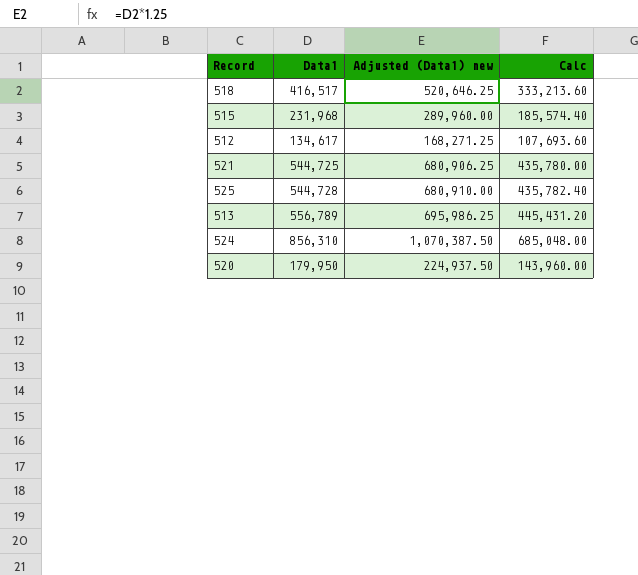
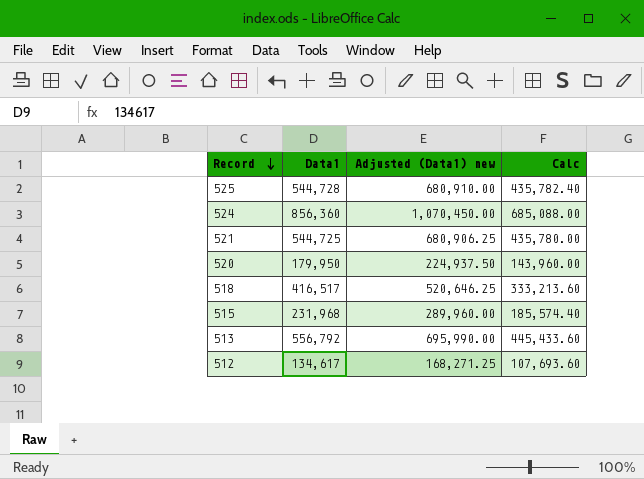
row order: none -> Record descending
524 | Data1: 856,310 -> 856,360
524 | Adjusted (Data1) new: 1,070,387.50 -> 1,070,450.00
524 | Calc: 685,048.00 -> 685,088.00
513 | Data1: 556,789 -> 556,792
513 | Adjusted (Data1) new: 695,986.25 -> 695,990.00
513 | Calc: 445,431.20 -> 445,433.60

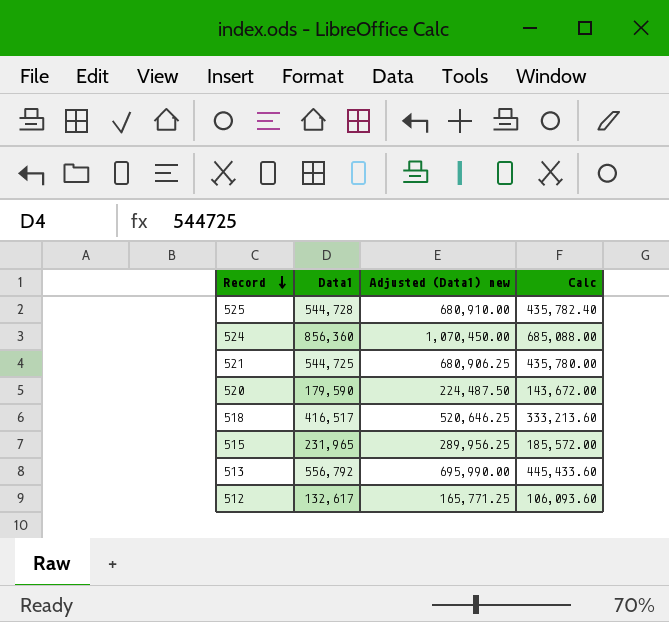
520 | Data1: 179,950 -> 179,590
520 | Adjusted (Data1) new: 224,937.50 -> 224,487.50
520 | Calc: 143,960.00 -> 143,672.00
515 | Data1: 231,968 -> 231,965
515 | Adjusted (Data1) new: 289,960.00 -> 289,956.25
515 | Calc: 185,574.40 -> 185,572.00
512 | Data1: 134,617 -> 132,617
512 | Adjusted (Data1) new: 168,271.25 -> 165,771.25
512 | Calc: 107,693.60 -> 106,093.60

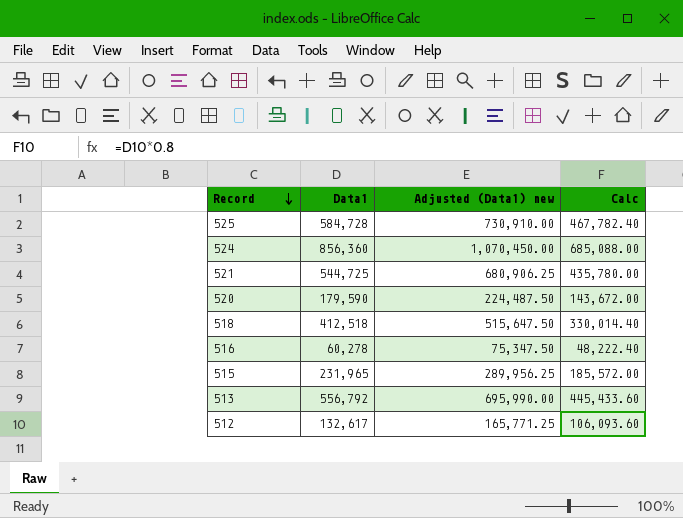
525 | Data1: 544,728 -> 584,728
525 | Adjusted (Data1) new: 680,910.00 -> 730,910.00
525 | Calc: 435,782.40 -> 467,782.40
518 | Data1: 416,517 -> 412,518
518 | Adjusted (Data1) new: 520,646.25 -> 515,647.50
518 | Calc: 333,213.60 -> 330,014.40
row 516: none -> 60,278 | 75,347.50 | 48,222.40

